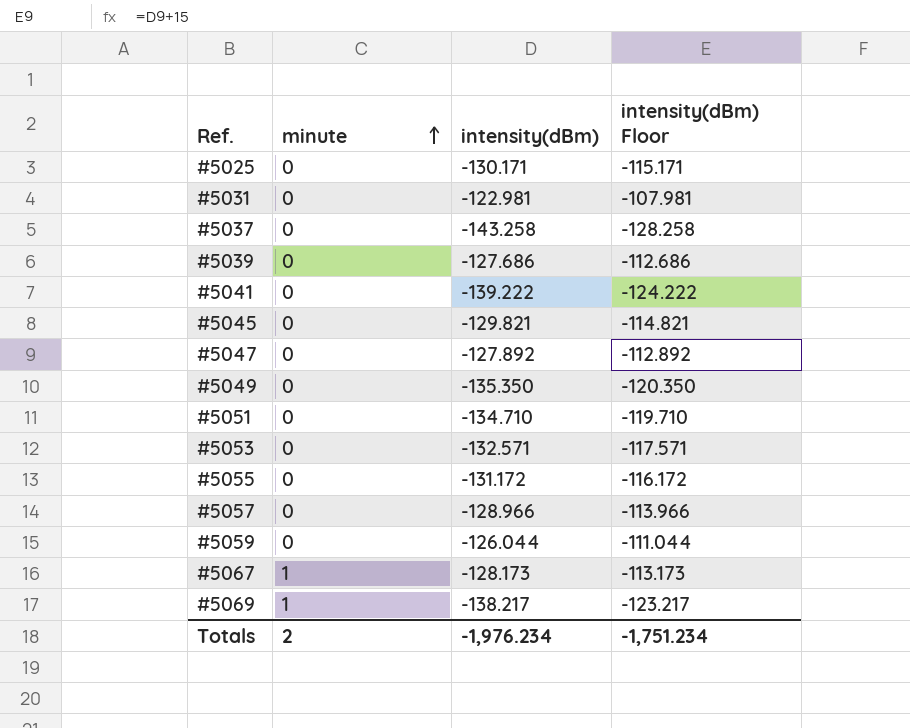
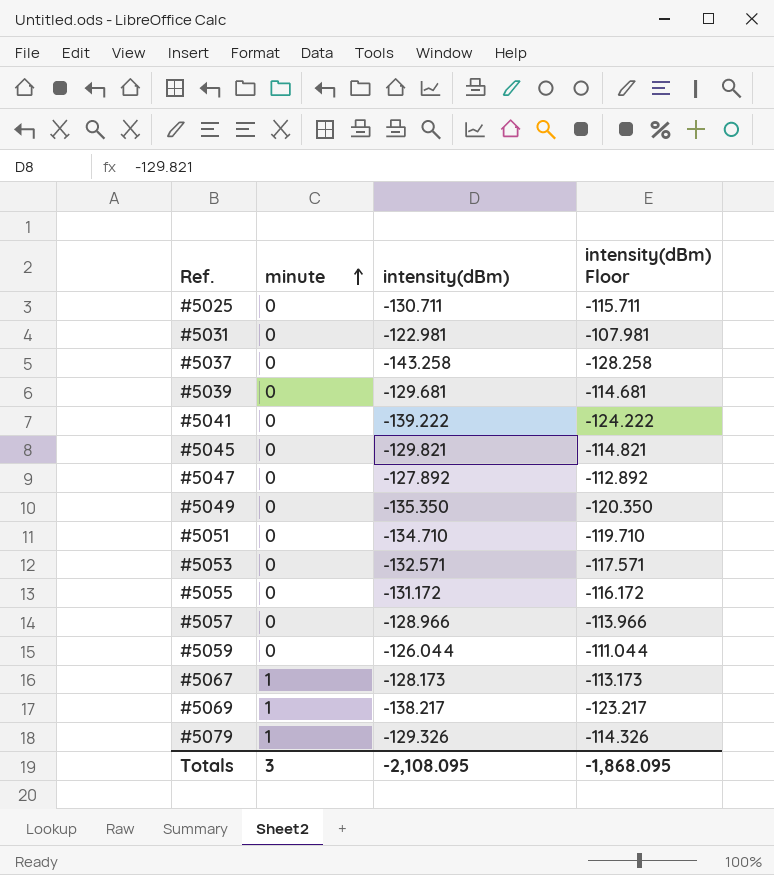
#5025 | intensity(dBm): -130.171 -> -130.711
#5025 | intensity(dBm) Floor: -115.171 -> -115.711
#5039 | intensity(dBm): -127.686 -> -129.681
#5039 | intensity(dBm) Floor: -112.686 -> -114.681
row #5079: none -> 1 | -129.326 | -114.326
Totals | minute: 2 -> 3
Totals | intensity(dBm): -1,976.234 -> -2,108.095
Totals | intensity(dBm) Floor: -1,751.234 -> -1,868.095

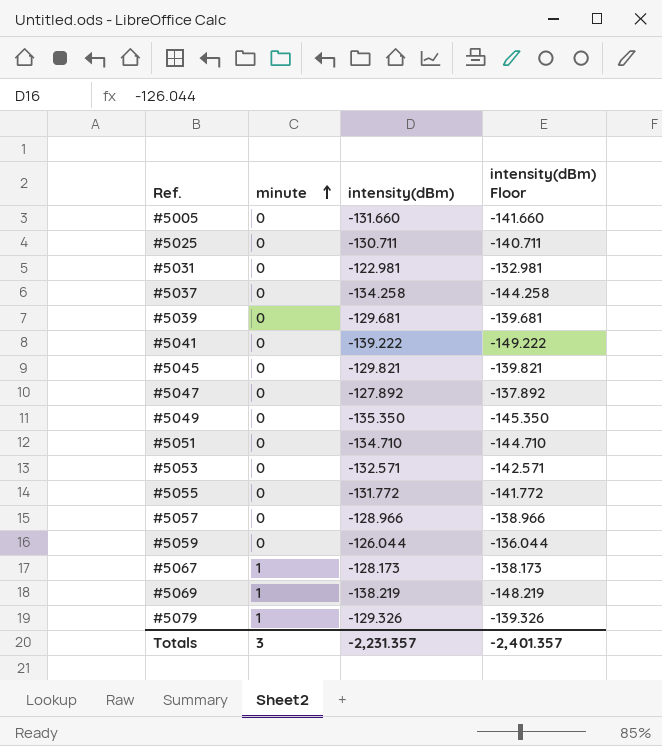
column intensity(dBm) Floor | formula: [intensity(dBm)] + 15 -> [intensity(dBm)] - 10
row #5005: none -> 0 | -131.660 | -141.660
#5037 | intensity(dBm): -143.258 -> -134.258
#5055 | intensity(dBm): -131.172 -> -131.772
#5069 | intensity(dBm): -138.217 -> -138.219
Totals | intensity(dBm): -2,108.095 -> -2,231.357
Totals | intensity(dBm) Floor: -1,868.095 -> -2,401.357

